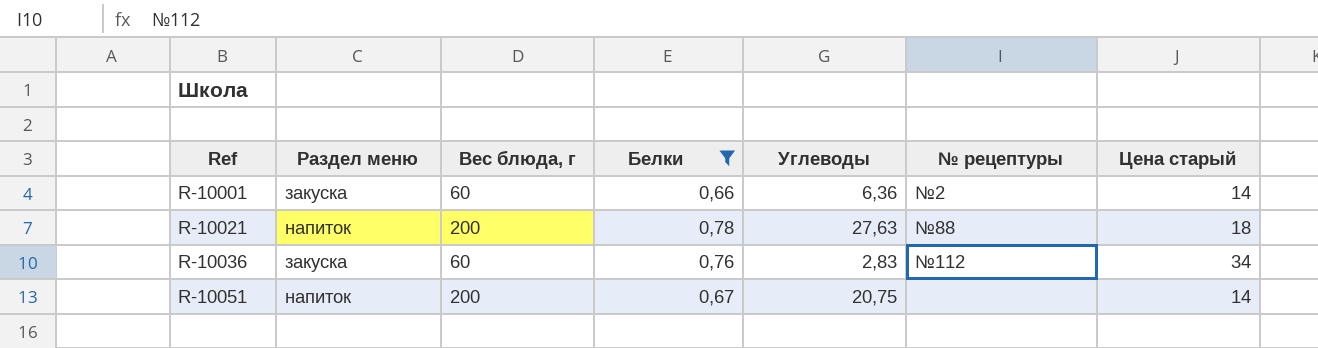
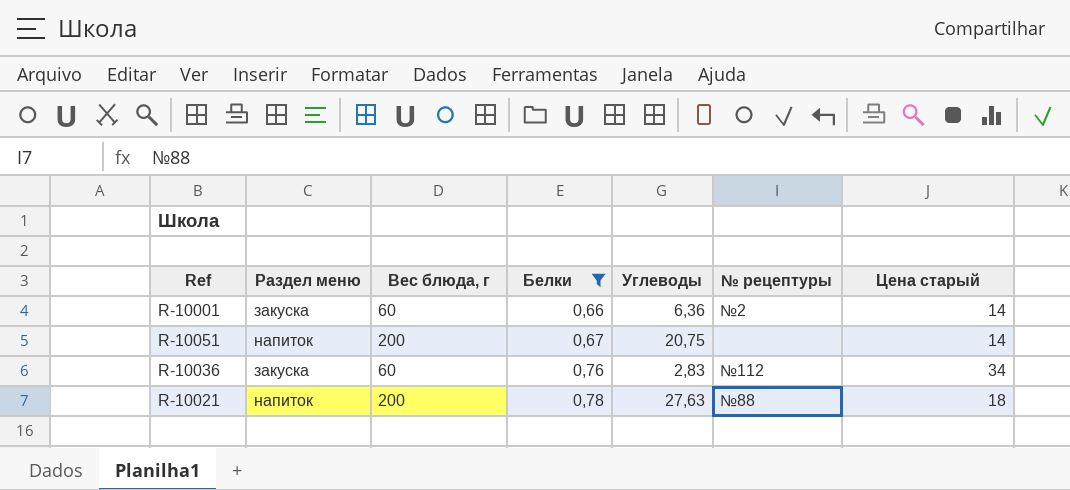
row order: Ref ascending -> Белки ascending

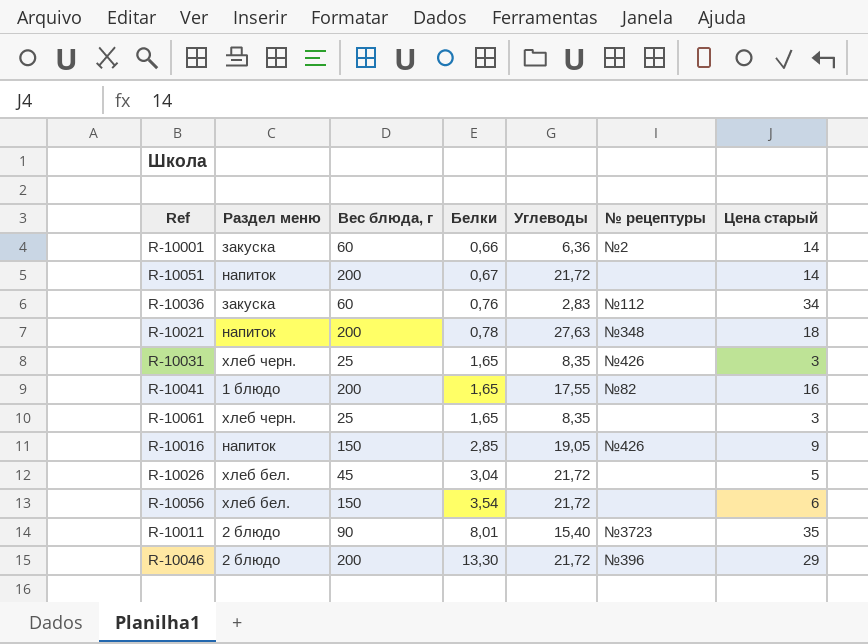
filter: Белки <= 0,78 -> none
R-10051 | Углеводы: 20,75 -> 21,72
R-10021 | № рецептуры: №88 -> №348

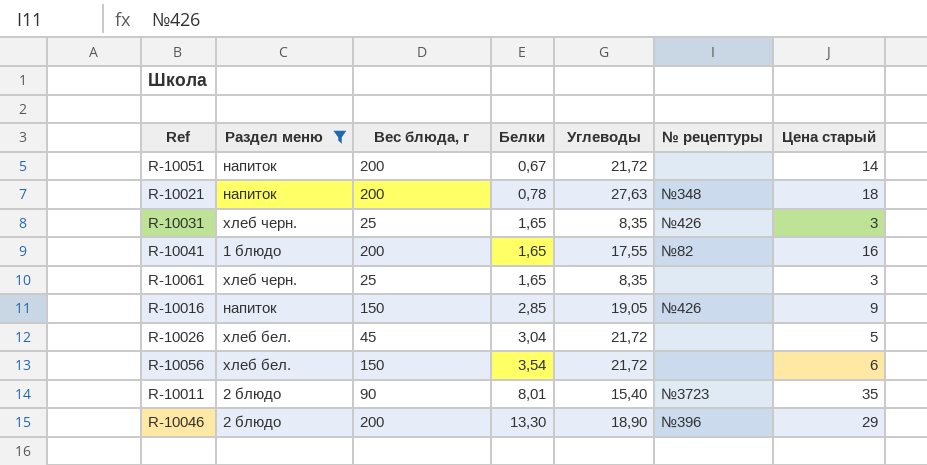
filter: none -> Раздел меню != закуска
R-10046 | Углеводы: 21,72 -> 18,90

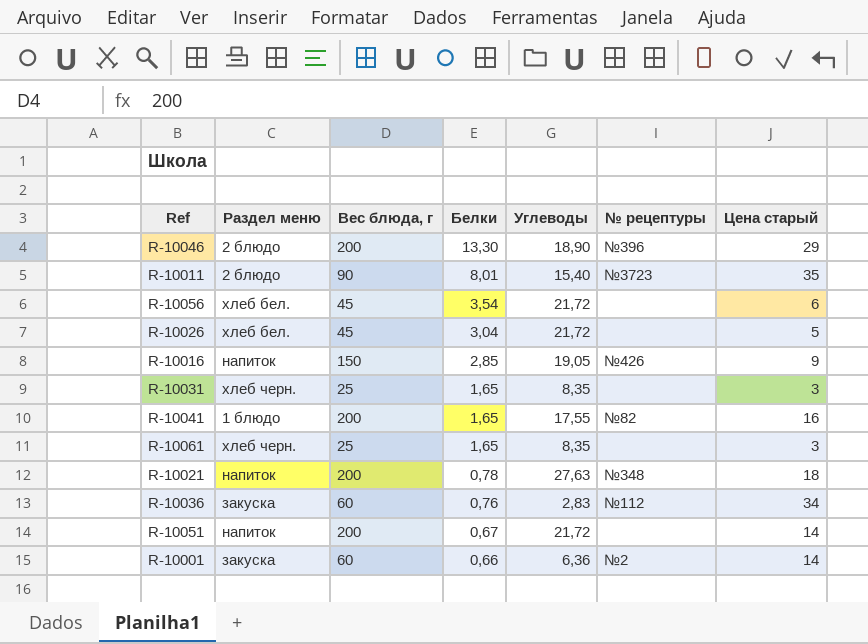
filter: Раздел меню != закуска -> none
row order: Белки ascending -> Белки descending
R-10056 | Вес блюда, г: 150 -> 45
R-10031 | № рецептуры: №426 -> none

